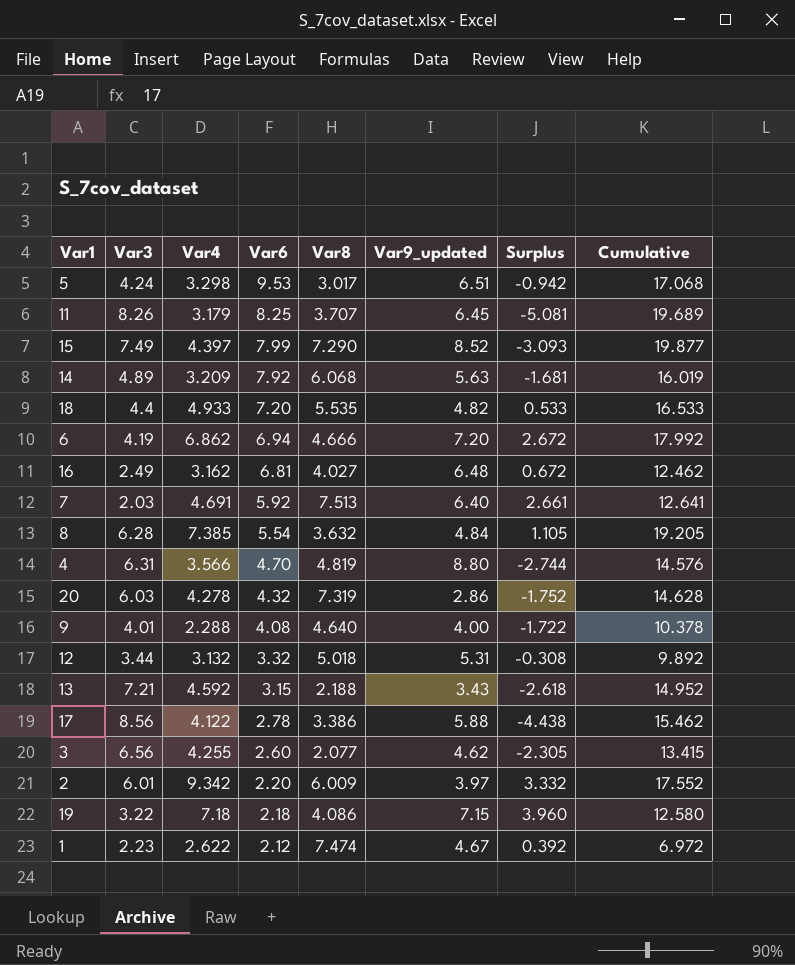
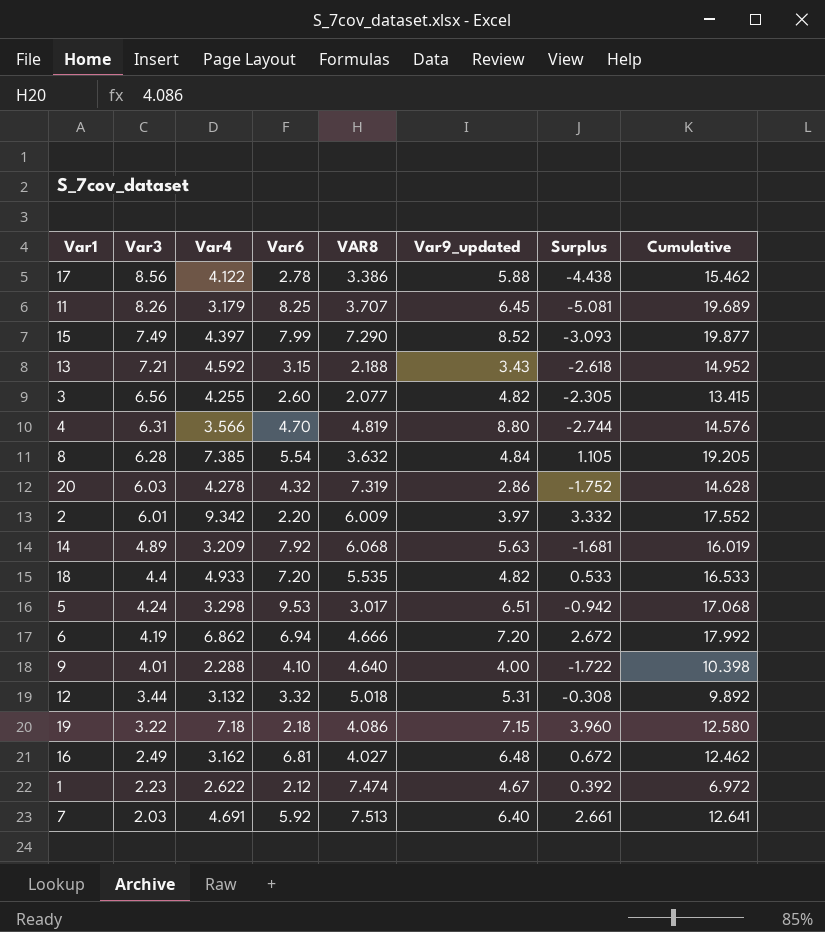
row order: Var6 descending -> Var3 descending
column name: Var8 -> VAR8
3 | Var9_updated: 4.62 -> 4.82
9 | Var6: 4.08 -> 4.10
9 | Cumulative: 10.378 -> 10.398

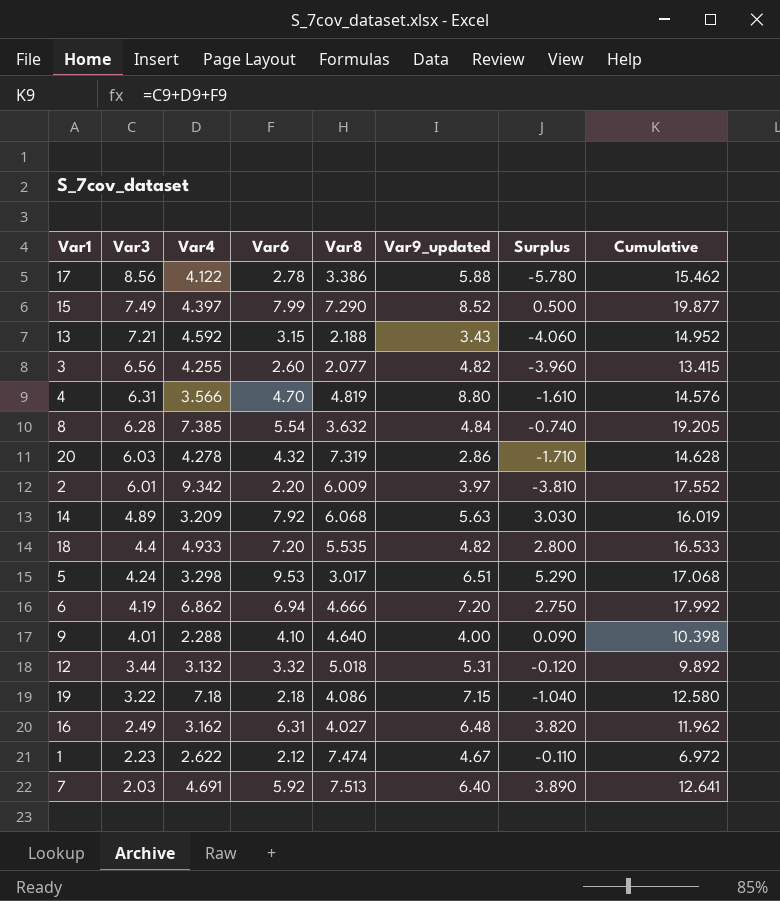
column name: VAR8 -> Var8
column Surplus | formula: [Var4] - [Var3] -> [Var6] - [Var3]
row 11: 8.26 | 3.179 | 8.25 | 3.707 | 6.45 | -5.081 | 19.689 -> none
16 | Var6: 6.81 -> 6.31
16 | Cumulative: 12.462 -> 11.962

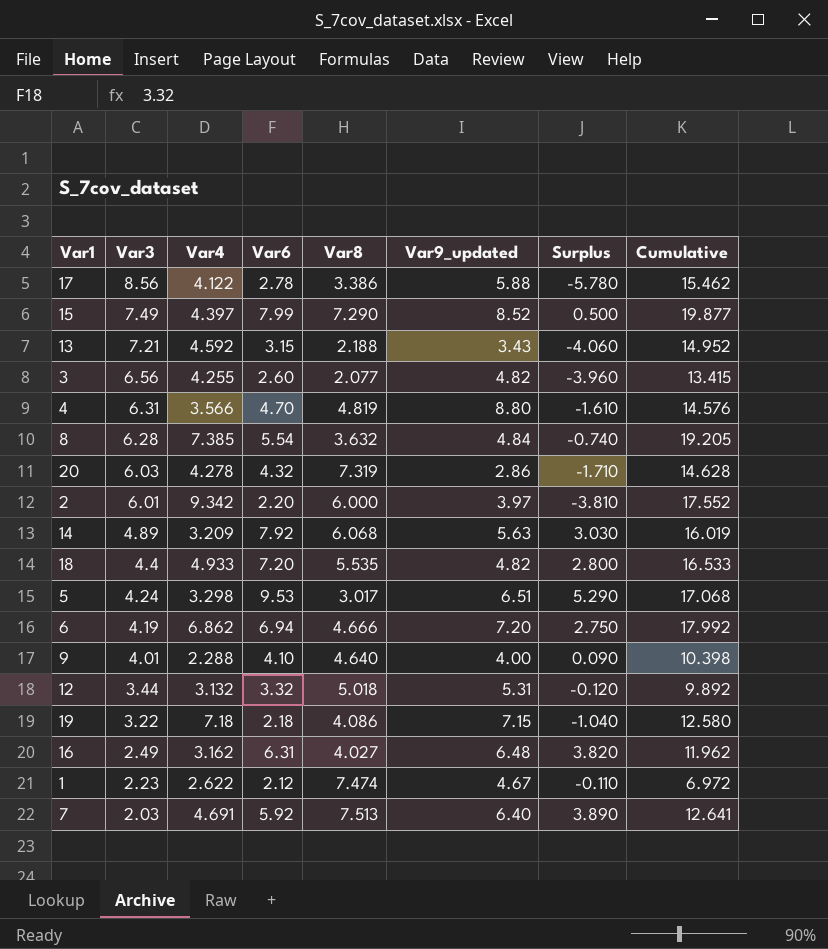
2 | Var8: 6.009 -> 6.000

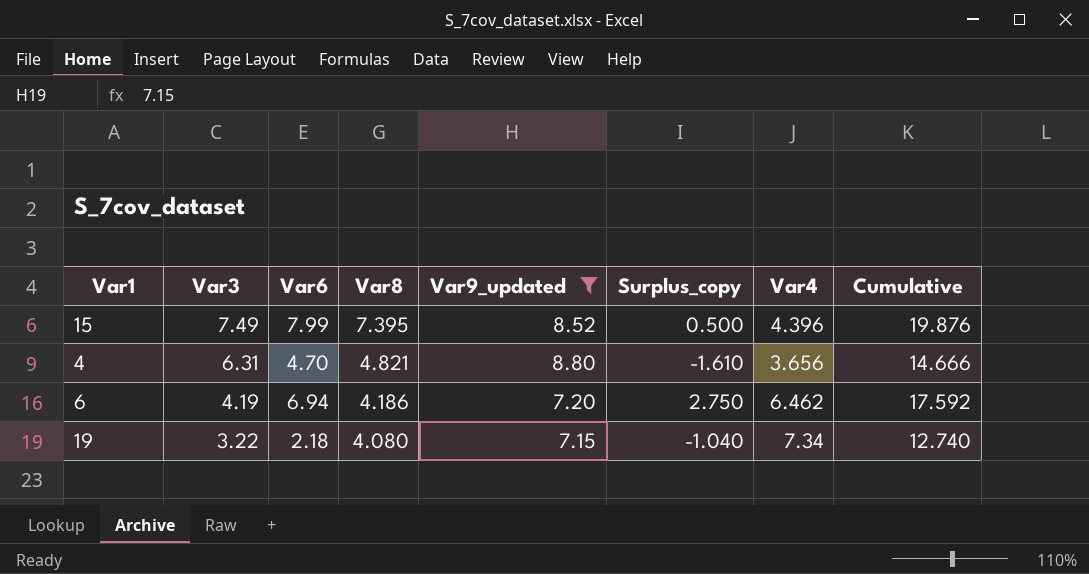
filter: none -> Var9_updated >= 7.15
column name: Surplus -> Surplus_copy
column Var4 | position: 3 -> 7
15 | Var8: 7.290 -> 7.395
15 | Var4: 4.397 -> 4.396
15 | Cumulative: 19.877 -> 19.876
4 | Var8: 4.819 -> 4.821
4 | Var4: 3.566 -> 3.656
4 | Cumulative: 14.576 -> 14.666
6 | Var8: 4.666 -> 4.186
6 | Var4: 6.862 -> 6.462
6 | Cumulative: 17.992 -> 17.592
19 | Var8: 4.086 -> 4.080
19 | Var4: 7.18 -> 7.34
19 | Cumulative: 12.580 -> 12.740

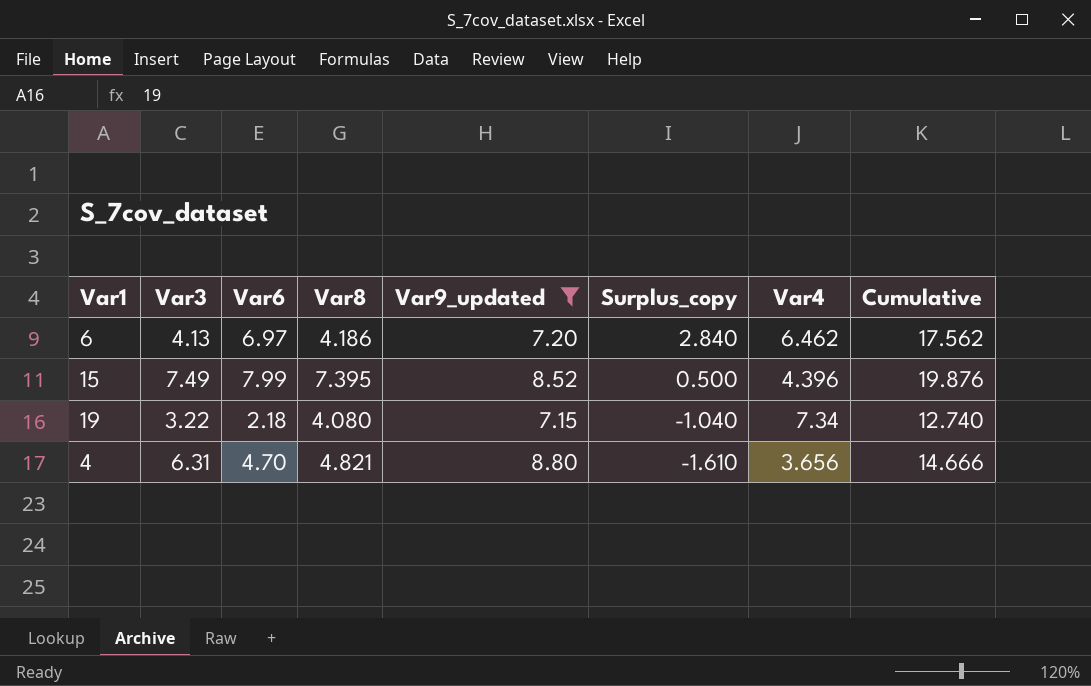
row order: Var3 descending -> Surplus_copy descending
6 | Var3: 4.19 -> 4.13
6 | Var6: 6.94 -> 6.97
6 | Surplus_copy: 2.750 -> 2.840
6 | Cumulative: 17.592 -> 17.562

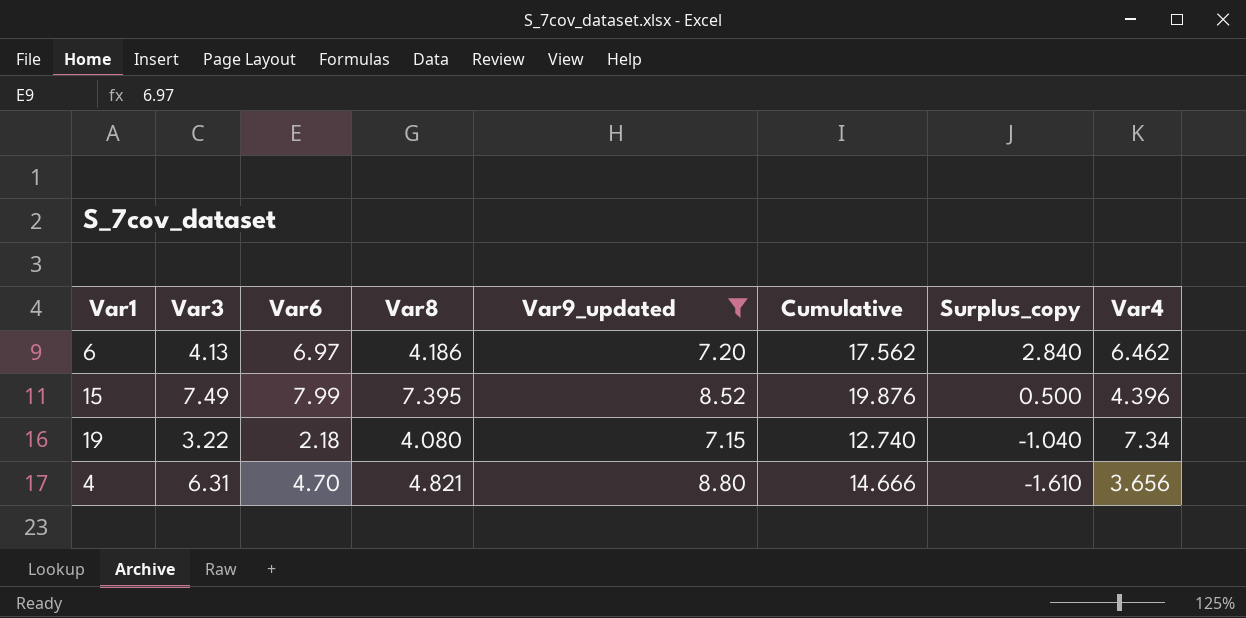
column Cumulative | position: 8 -> 6

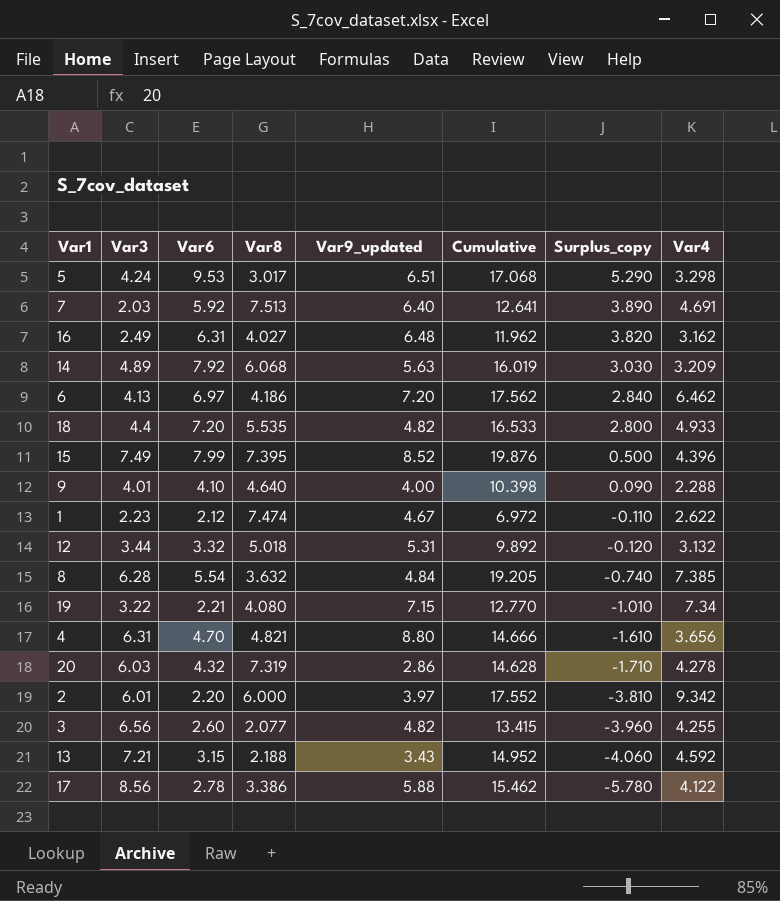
filter: Var9_updated >= 7.15 -> none
19 | Var6: 2.18 -> 2.21
19 | Cumulative: 12.740 -> 12.770
19 | Surplus_copy: -1.040 -> -1.010

